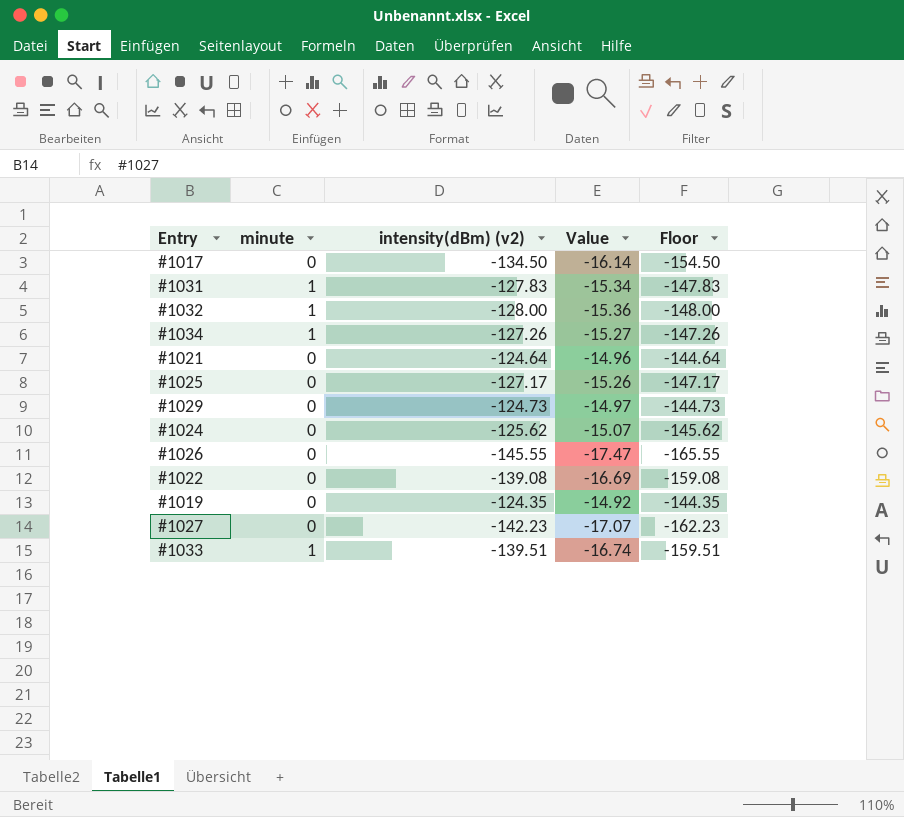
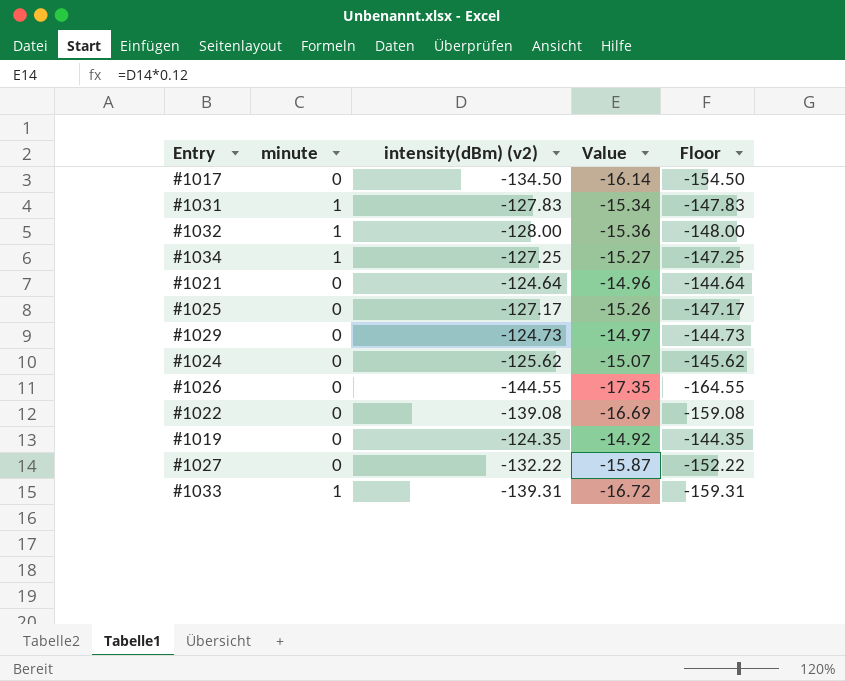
#1034 | intensity(dBm) (v2): -127.26 -> -127.25
#1034 | Floor: -147.26 -> -147.25
#1026 | intensity(dBm) (v2): -145.55 -> -144.55
#1026 | Value: -17.47 -> -17.35
#1026 | Floor: -165.55 -> -164.55
#1027 | intensity(dBm) (v2): -142.23 -> -132.22
#1027 | Value: -17.07 -> -15.87
#1027 | Floor: -162.23 -> -152.22
#1033 | intensity(dBm) (v2): -139.51 -> -139.31
#1033 | Value: -16.74 -> -16.72
#1033 | Floor: -159.51 -> -159.31

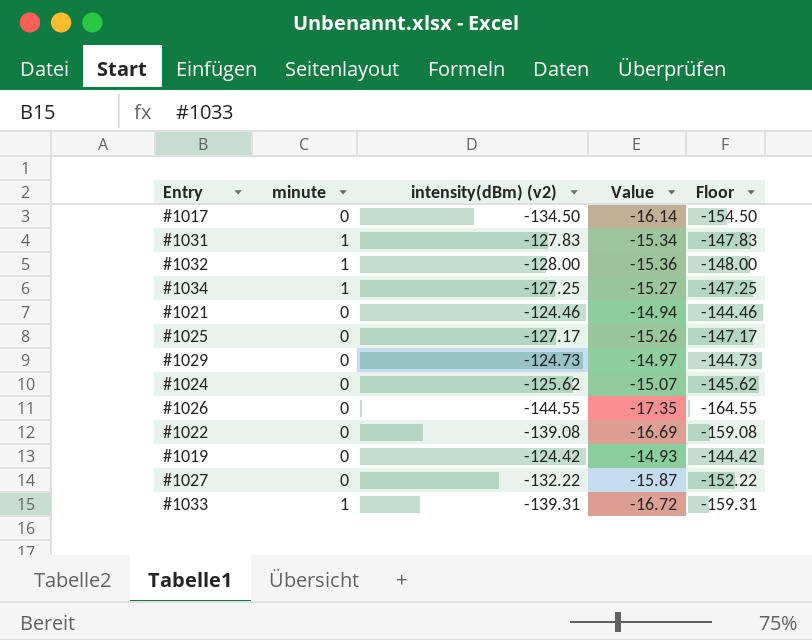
#1021 | intensity(dBm) (v2): -124.64 -> -124.46
#1021 | Value: -14.96 -> -14.94
#1021 | Floor: -144.64 -> -144.46
#1019 | intensity(dBm) (v2): -124.35 -> -124.42
#1019 | Value: -14.92 -> -14.93
#1019 | Floor: -144.35 -> -144.42

